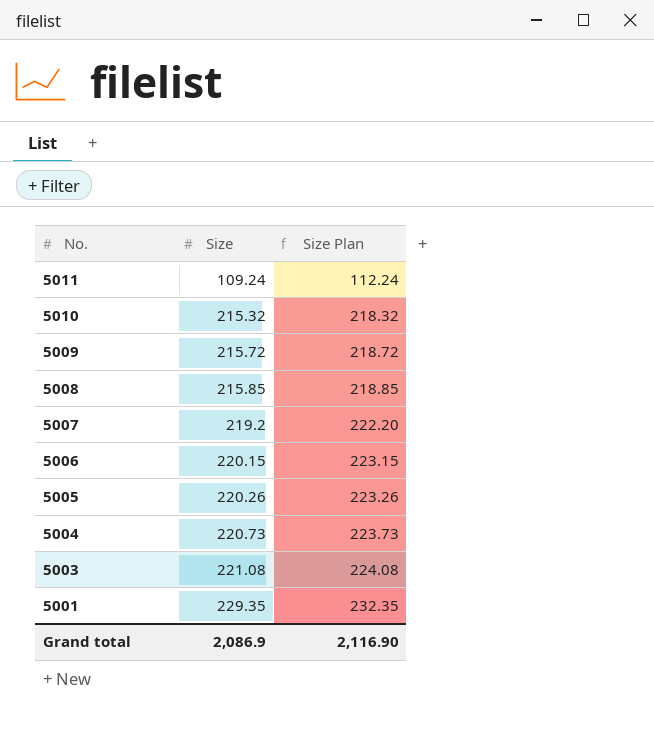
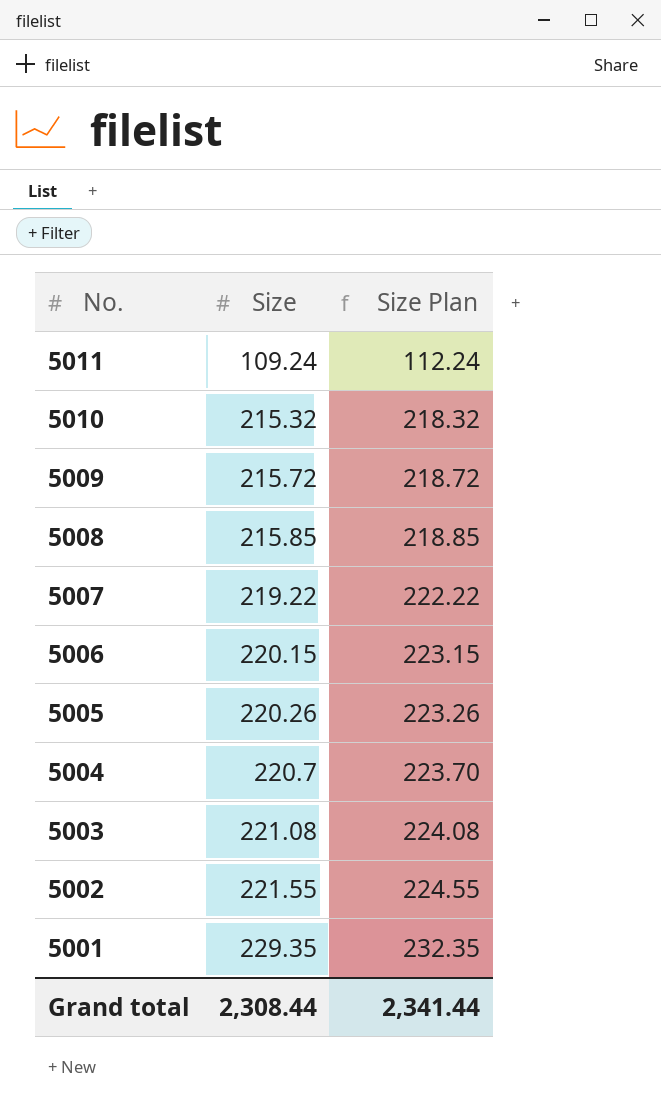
5007 | Size: 219.2 -> 219.22
5007 | Size Plan: 222.20 -> 222.22
5004 | Size: 220.73 -> 220.7
5004 | Size Plan: 223.73 -> 223.70
row 5002: none -> 221.55 | 224.55
Grand total | Size: 2,086.9 -> 2,308.44
Grand total | Size Plan: 2,116.90 -> 2,341.44

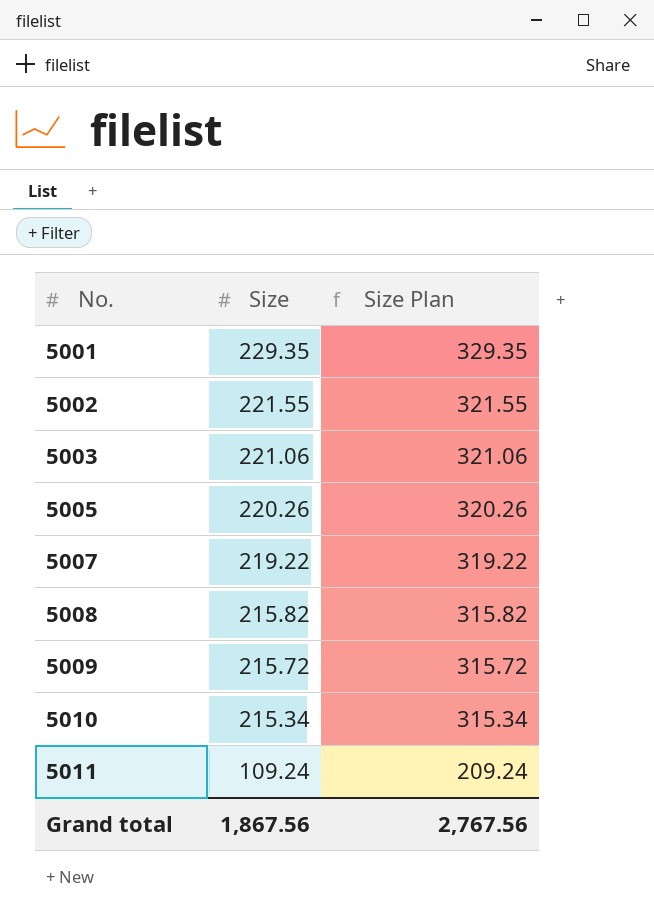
row order: No. descending -> No. ascending
column Size Plan | formula: [Size] + 3 -> [Size] + 100
row 5006: 220.15 | 223.15 -> none
row 5004: 220.7 | 223.70 -> none
5003 | Size: 221.08 -> 221.06
5008 | Size: 215.85 -> 215.82
5010 | Size: 215.32 -> 215.34
Grand total | Size: 2,308.44 -> 1,867.56
Grand total | Size Plan: 2,341.44 -> 2,767.56

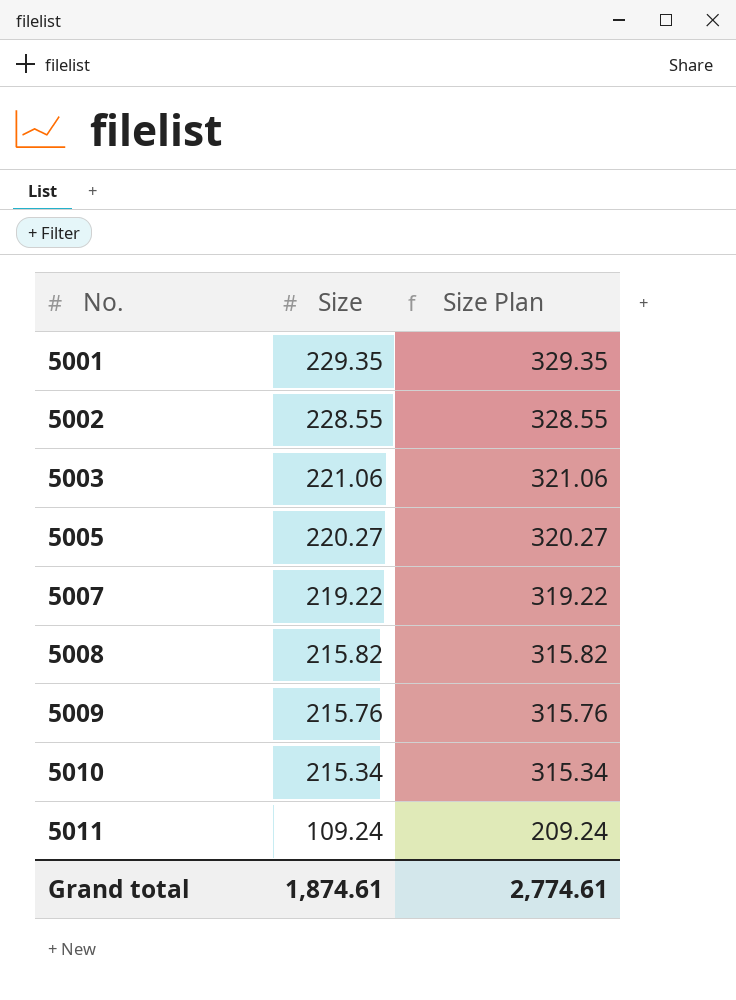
5002 | Size: 221.55 -> 228.55
5002 | Size Plan: 321.55 -> 328.55
5005 | Size: 220.26 -> 220.27
5005 | Size Plan: 320.26 -> 320.27
5009 | Size: 215.72 -> 215.76
5009 | Size Plan: 315.72 -> 315.76
Grand total | Size: 1,867.56 -> 1,874.61
Grand total | Size Plan: 2,767.56 -> 2,774.61

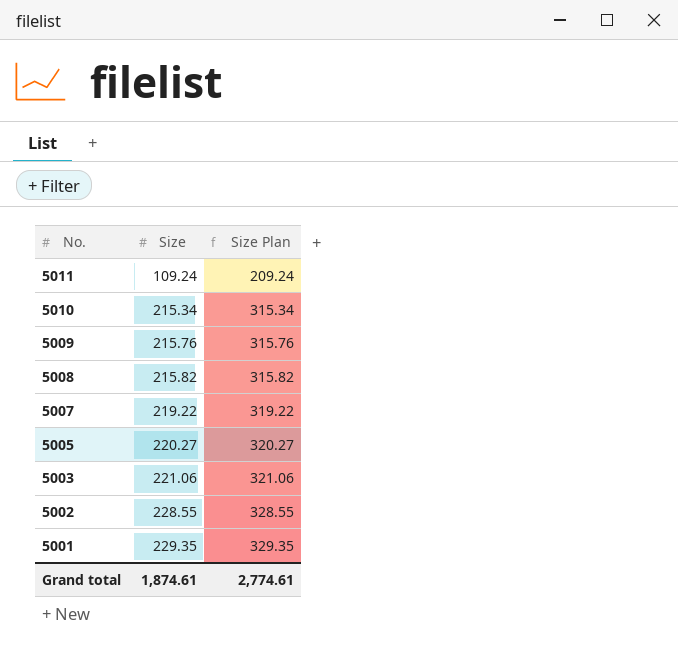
row order: No. ascending -> No. descending

